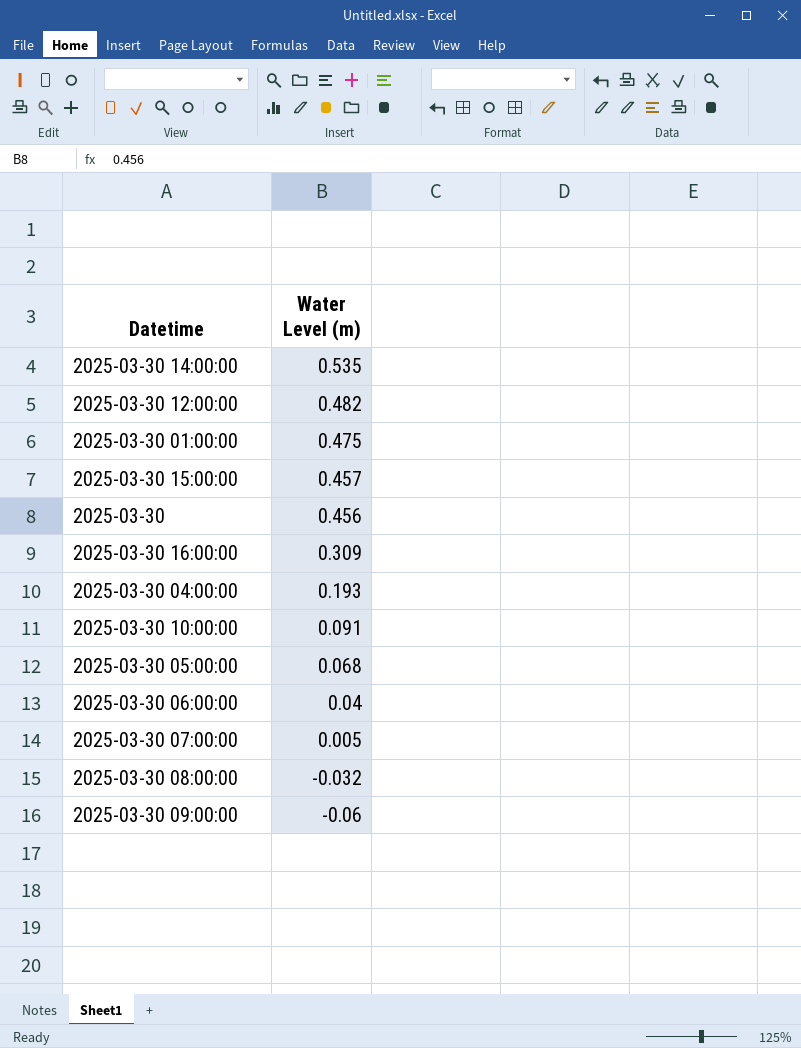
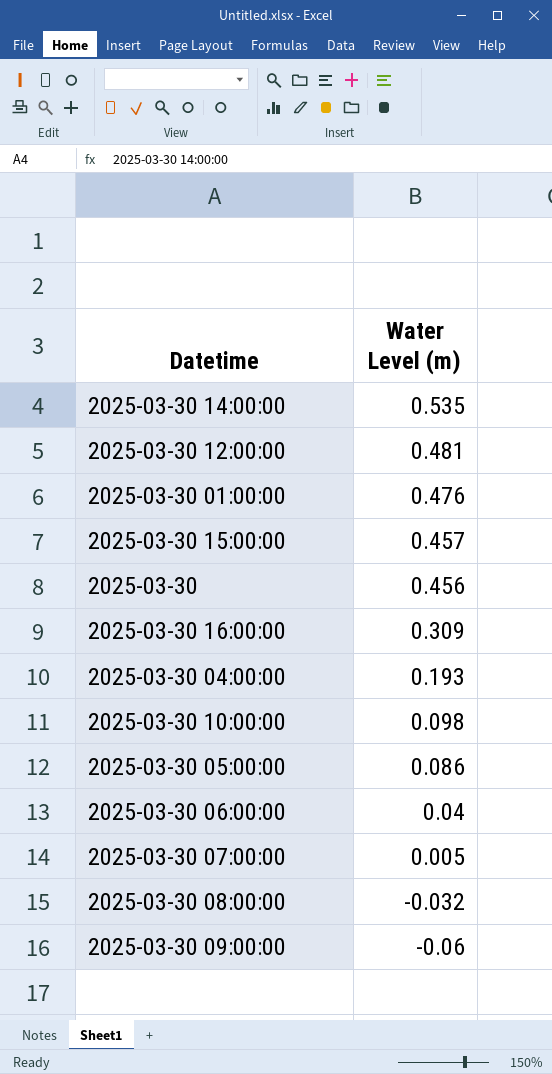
2025-03-30 12:00:00 | Water Level (m): 0.482 -> 0.481
2025-03-30 01:00:00 | Water Level (m): 0.475 -> 0.476
2025-03-30 10:00:00 | Water Level (m): 0.091 -> 0.098
2025-03-30 05:00:00 | Water Level (m): 0.068 -> 0.086

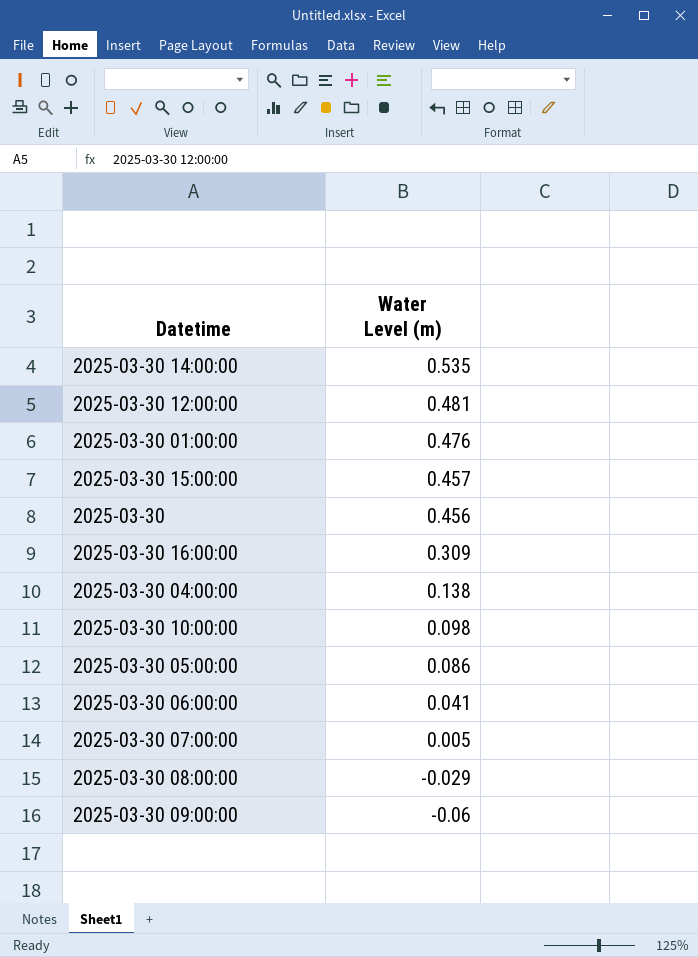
2025-03-30 04:00:00 | Water Level (m): 0.193 -> 0.138
2025-03-30 06:00:00 | Water Level (m): 0.04 -> 0.041
2025-03-30 08:00:00 | Water Level (m): -0.032 -> -0.029

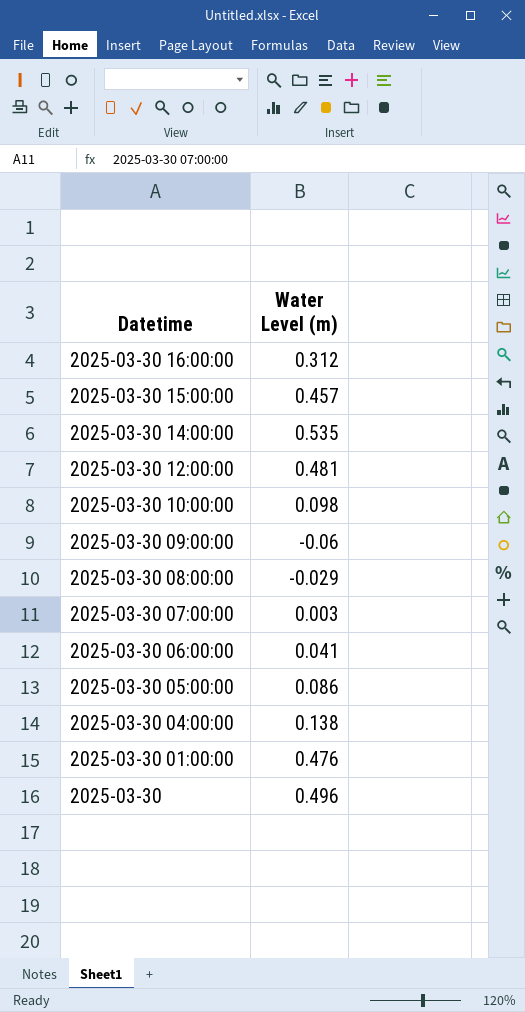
row order: Water Level (m) descending -> Datetime descending
2025-03-30 16:00:00 | Water Level (m): 0.309 -> 0.312
2025-03-30 07:00:00 | Water Level (m): 0.005 -> 0.003
2025-03-30 | Water Level (m): 0.456 -> 0.496

